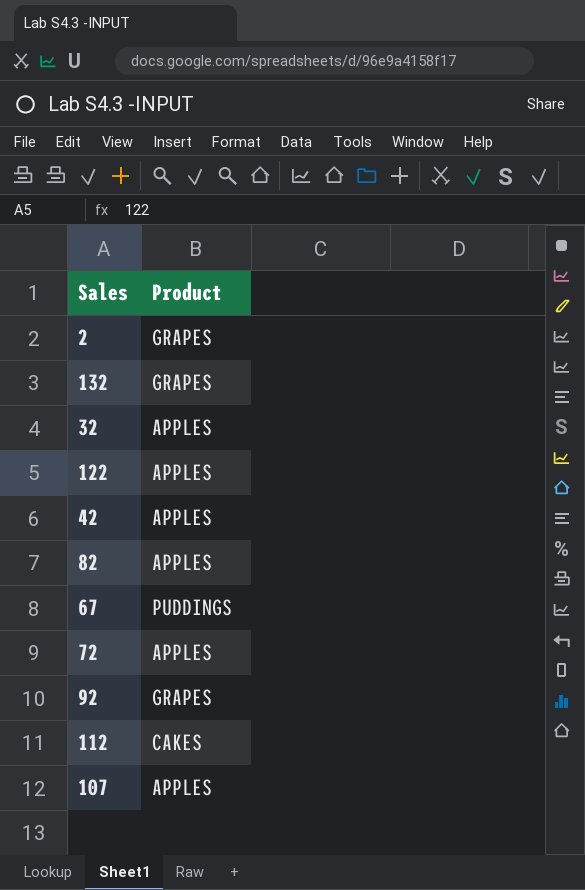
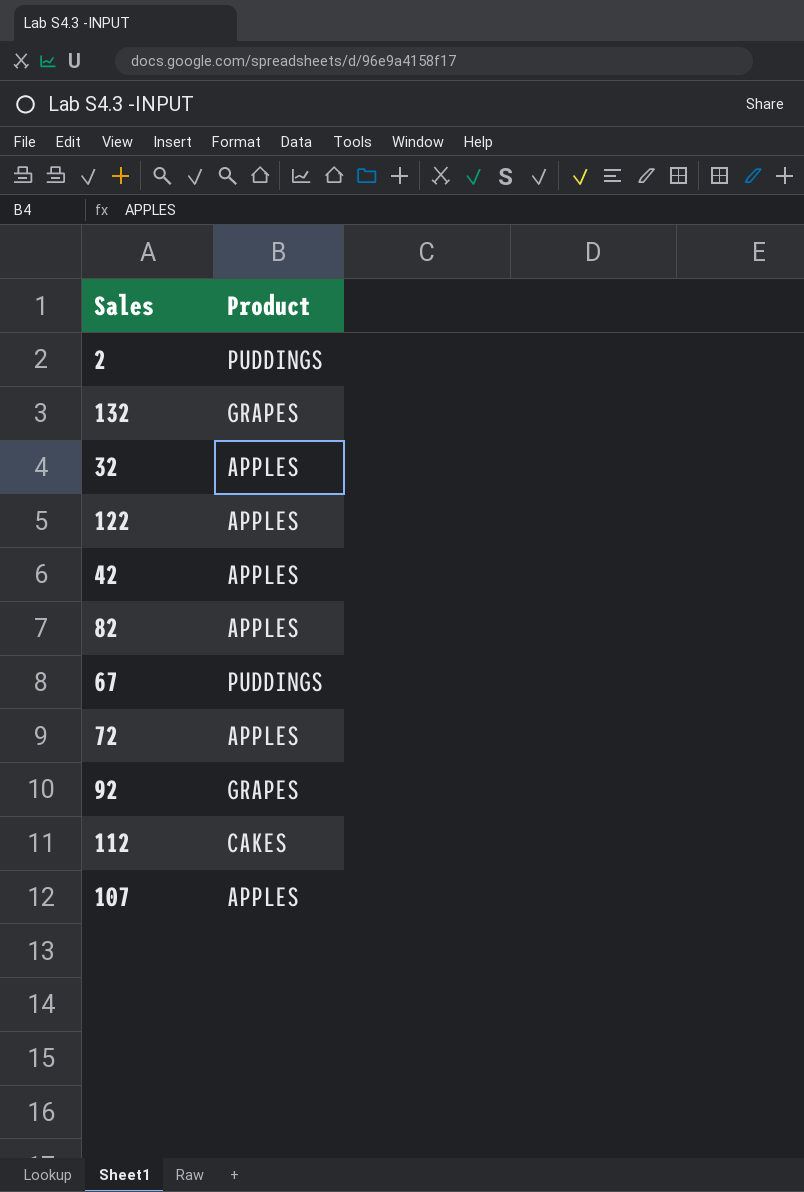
2 | Product: GRAPES -> PUDDINGS

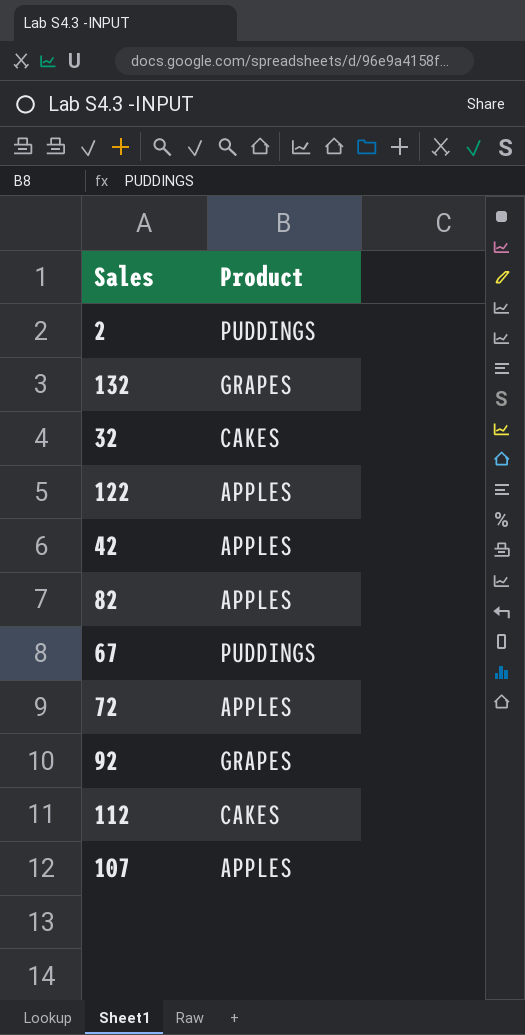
32 | Product: APPLES -> CAKES

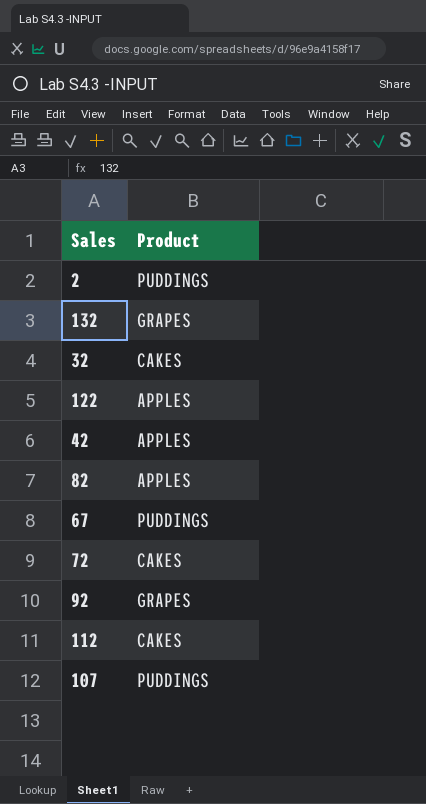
72 | Product: APPLES -> CAKES
107 | Product: APPLES -> PUDDINGS

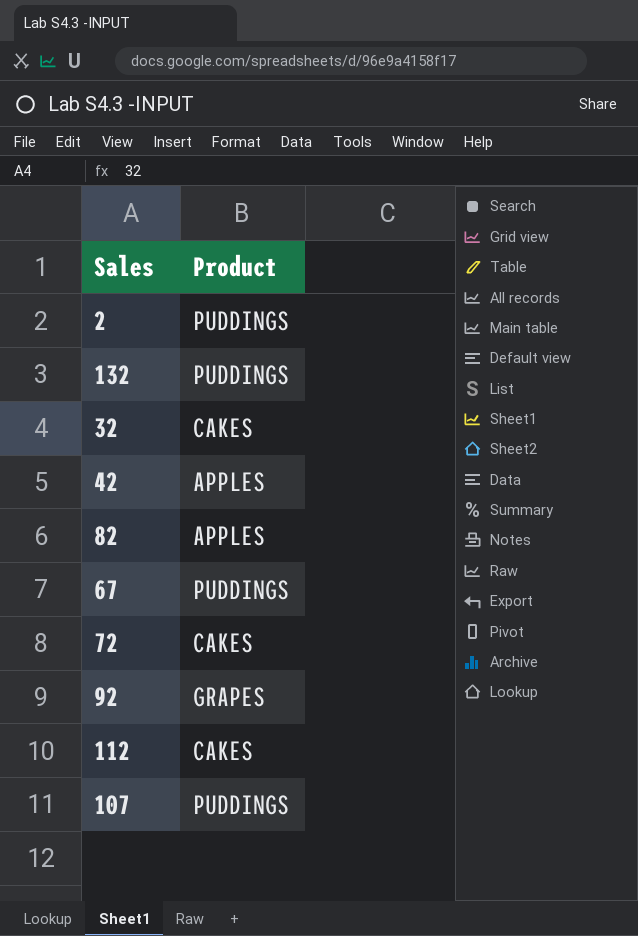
row 122: APPLES -> none
132 | Product: GRAPES -> PUDDINGS

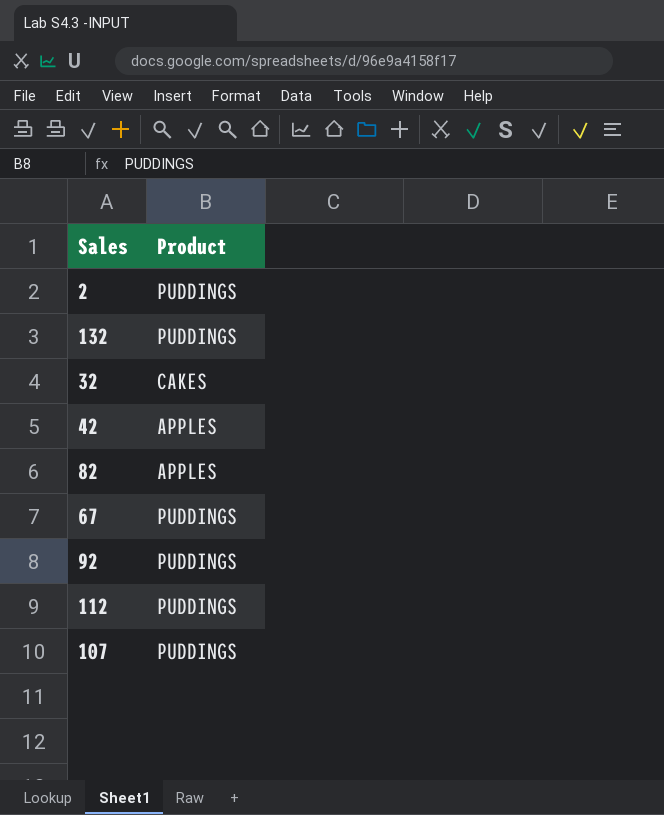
row 72: CAKES -> none
92 | Product: GRAPES -> PUDDINGS
112 | Product: CAKES -> PUDDINGS

